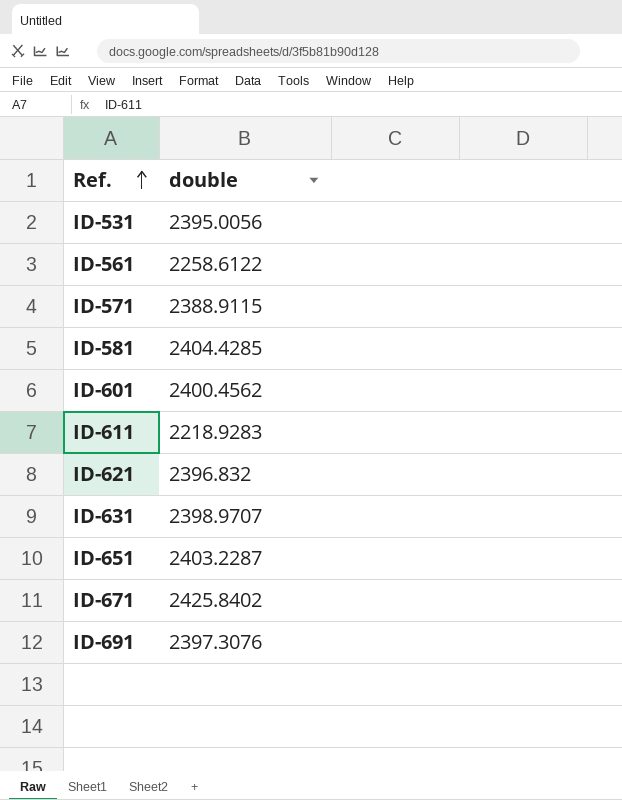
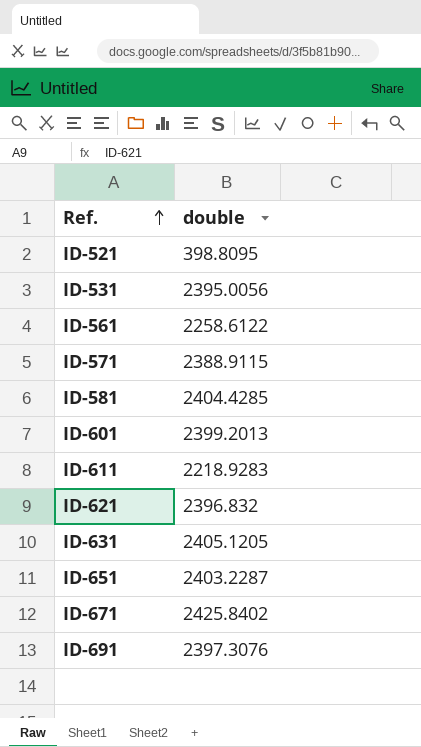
row ID-521: none -> 398.8095
ID-601 | double: 2400.4562 -> 2399.2013
ID-631 | double: 2398.9707 -> 2405.1205

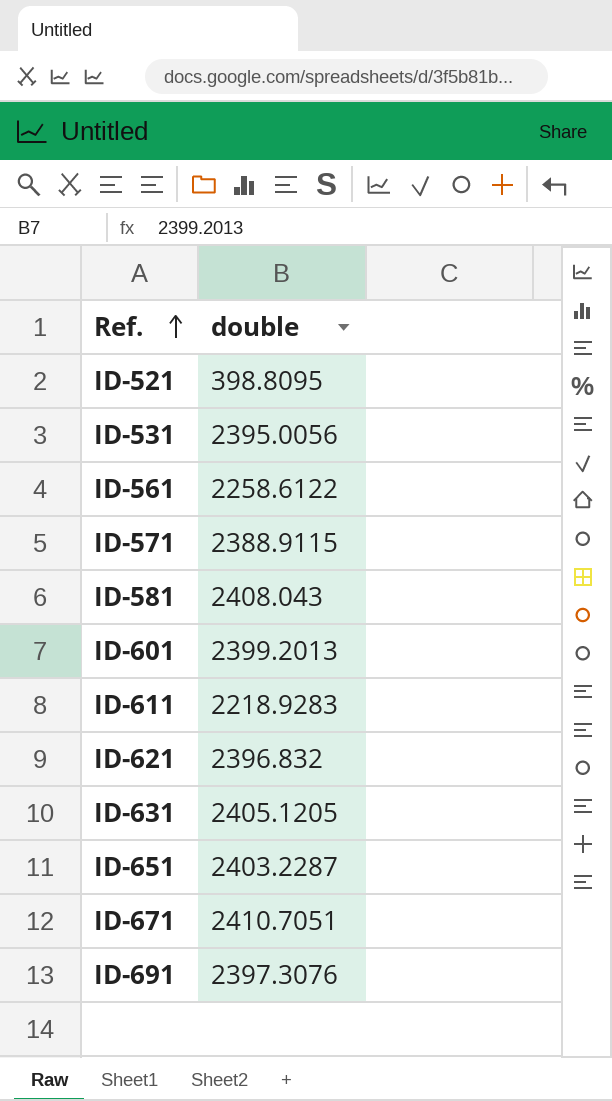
ID-581 | double: 2404.4285 -> 2408.043
ID-671 | double: 2425.8402 -> 2410.7051

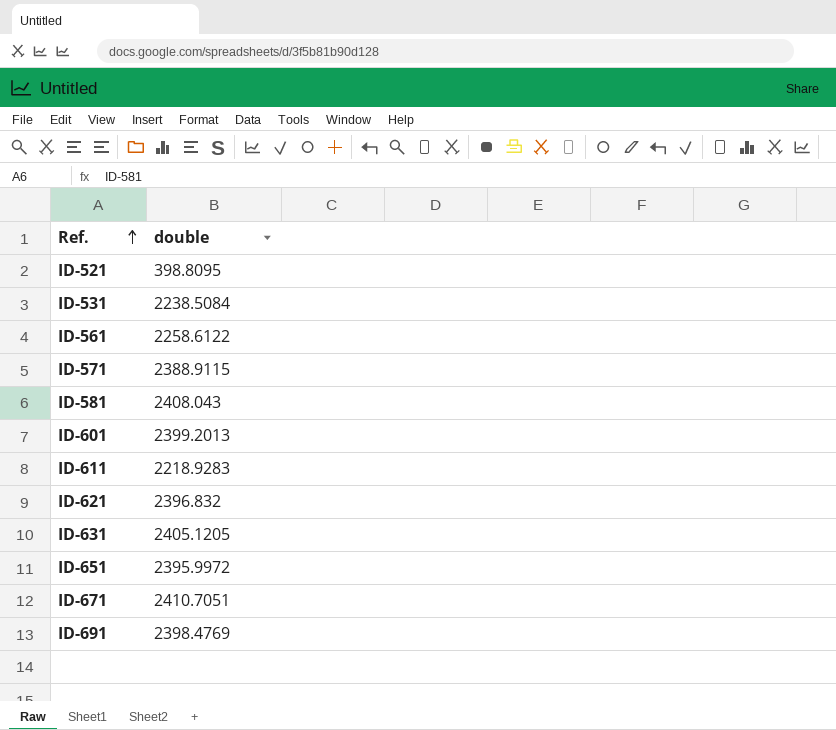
ID-531 | double: 2395.0056 -> 2238.5084
ID-651 | double: 2403.2287 -> 2395.9972
ID-691 | double: 2397.3076 -> 2398.4769

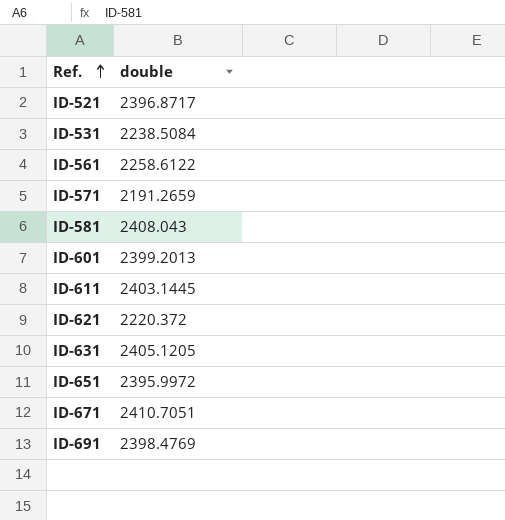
ID-521 | double: 398.8095 -> 2396.8717
ID-571 | double: 2388.9115 -> 2191.2659
ID-611 | double: 2218.9283 -> 2403.1445
ID-621 | double: 2396.832 -> 2220.372

